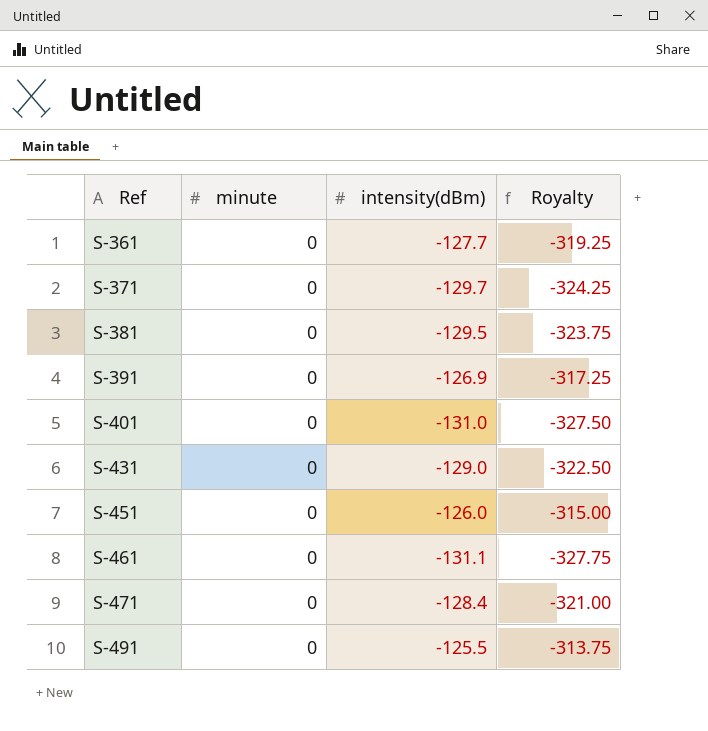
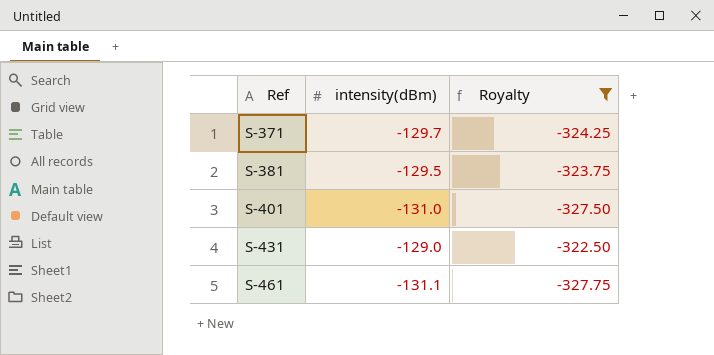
filter: none -> Royalty <= -322.50
column minute | position: 2 -> none

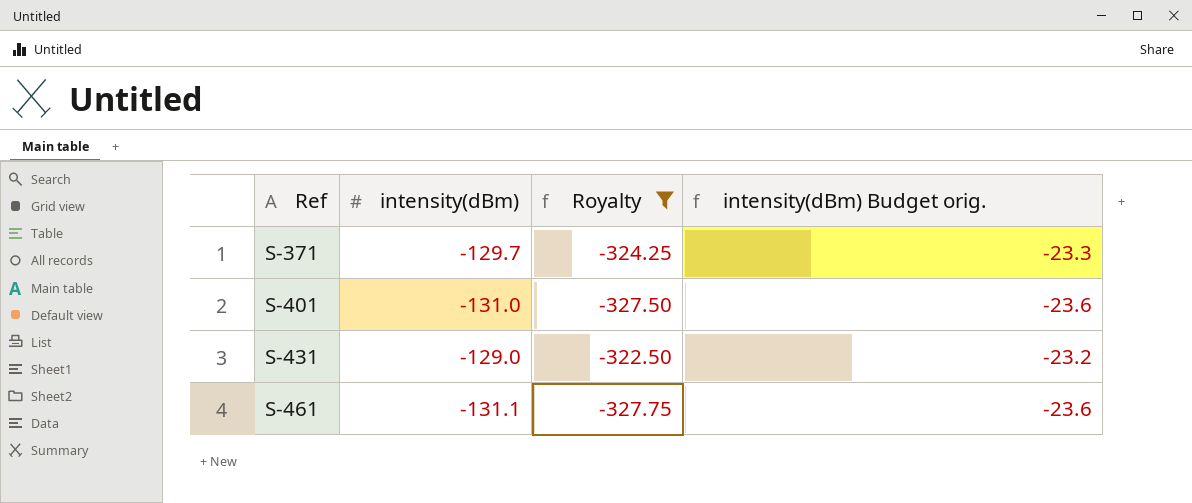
column intensity(dBm) Budget orig. | formula: none -> [intensity(dBm)] * 0.18
row S-381: -129.5 | -323.75 -> none

